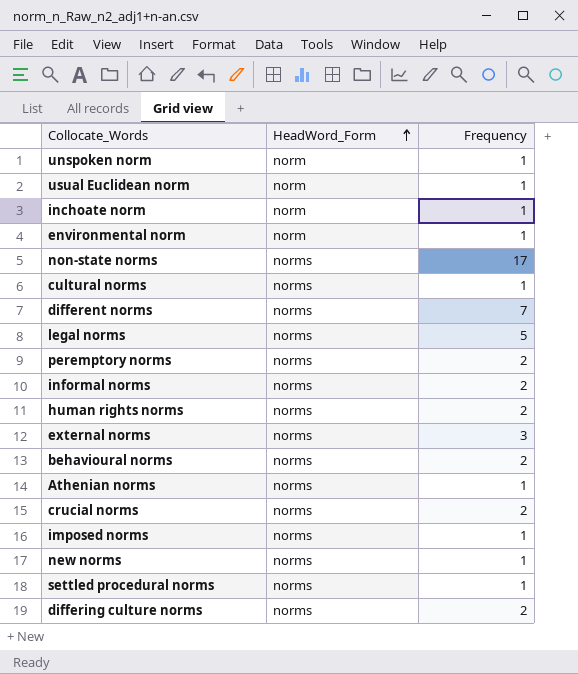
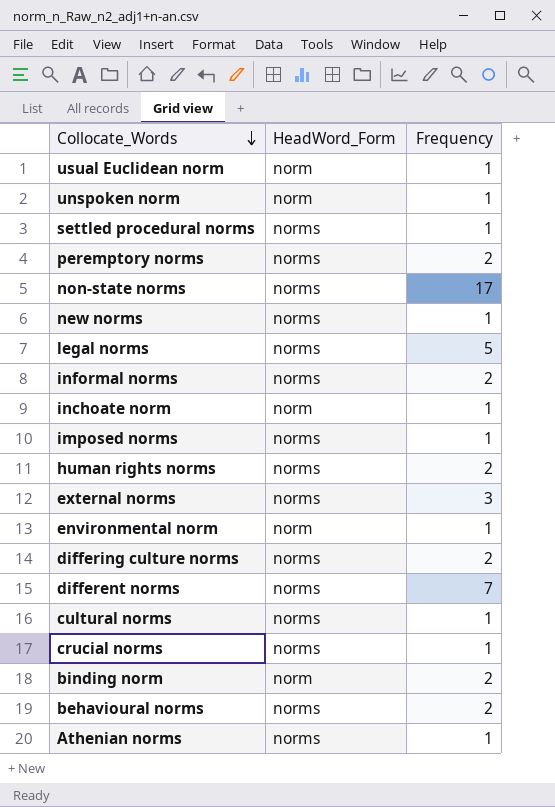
row order: HeadWord_Form ascending -> Collocate_Words descending
crucial norms | Frequency: 2 -> 1
row binding norm: none -> norm | 2

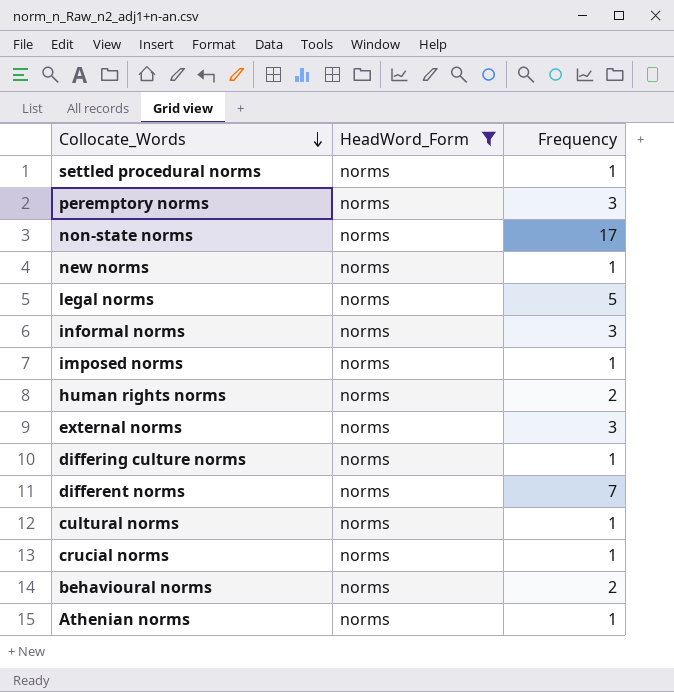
filter: none -> HeadWord_Form = norms
peremptory norms | Frequency: 2 -> 3
informal norms | Frequency: 2 -> 3
differing culture norms | Frequency: 2 -> 1

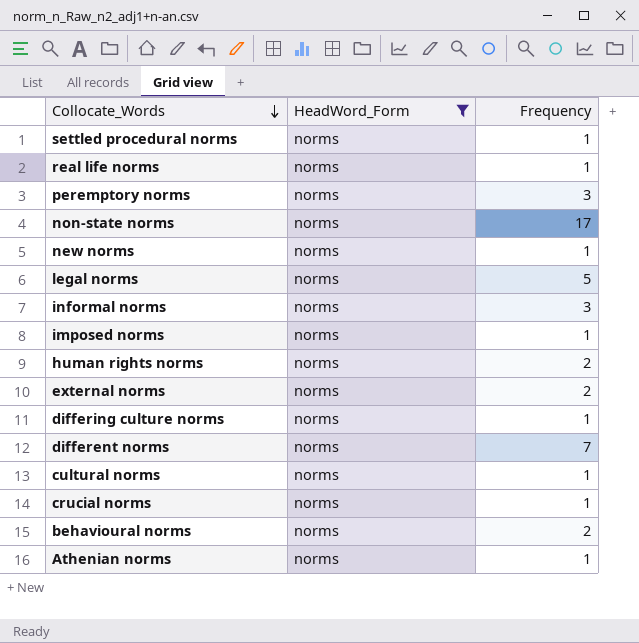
row real life norms: none -> norms | 1
external norms | Frequency: 3 -> 2

